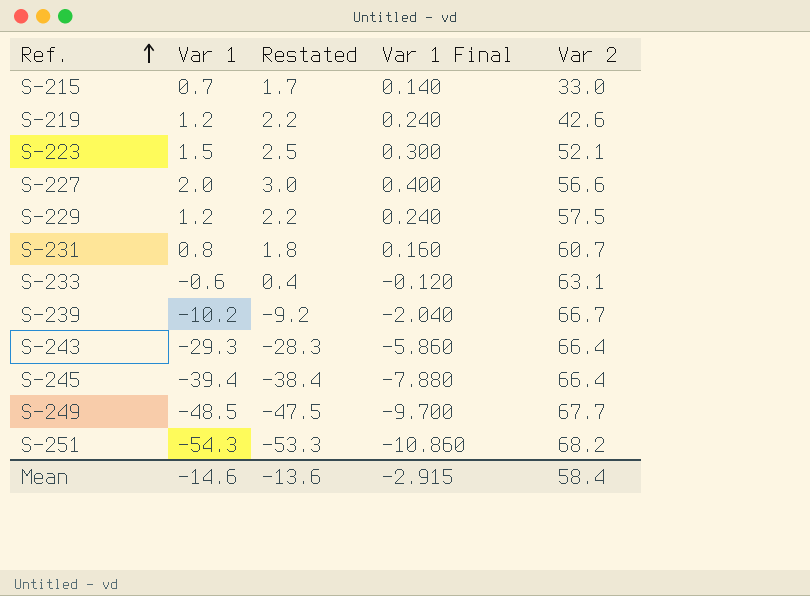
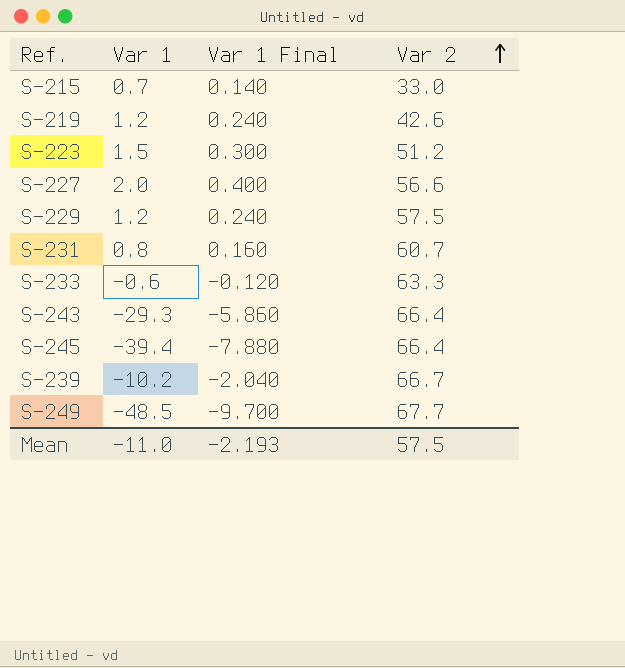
row order: Ref. ascending -> Var 2 ascending
column Restated | formula: [Var 1] + 1 -> none
row S-251: -54.3 | -53.3 | -10.860 | 68.2 -> none
S-223 | Var 2: 52.1 -> 51.2
S-233 | Var 2: 63.1 -> 63.3
Mean | Var 1: -14.6 -> -11.0
Mean | Var 1 Final: -2.915 -> -2.193
Mean | Var 2: 58.4 -> 57.5

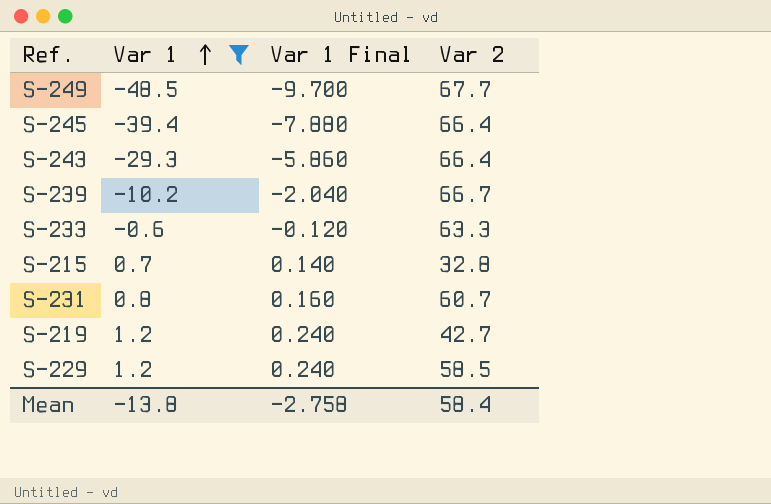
filter: none -> Var 1 <= 1.2
row order: Var 2 ascending -> Var 1 ascending
S-215 | Var 2: 33.0 -> 32.8
S-219 | Var 2: 42.6 -> 42.7
S-229 | Var 2: 57.5 -> 58.5
Mean | Var 1: -11.0 -> -13.8
Mean | Var 1 Final: -2.193 -> -2.758
Mean | Var 2: 57.5 -> 58.4

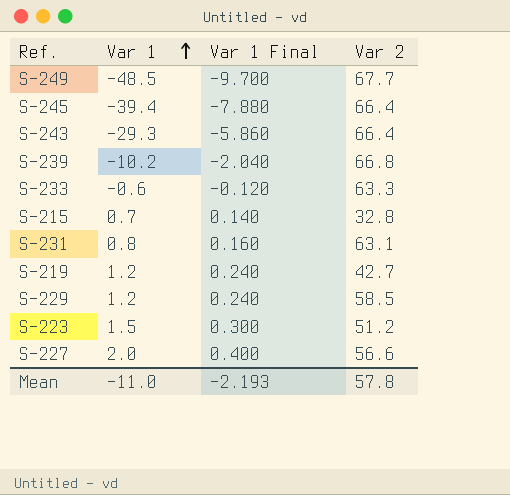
filter: Var 1 <= 1.2 -> none
S-239 | Var 2: 66.7 -> 66.8
S-231 | Var 2: 60.7 -> 63.1
Mean | Var 1: -13.8 -> -11.0
Mean | Var 1 Final: -2.758 -> -2.193
Mean | Var 2: 58.4 -> 57.8

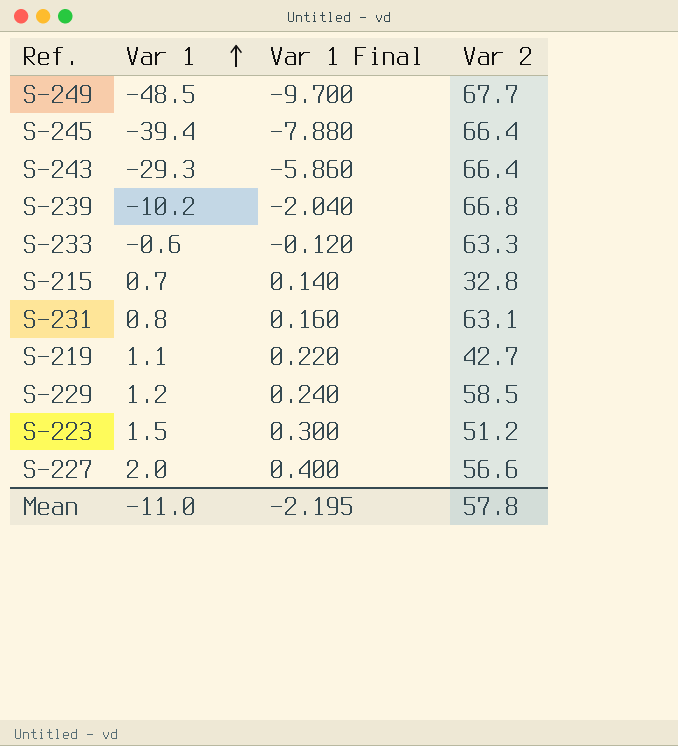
S-219 | Var 1: 1.2 -> 1.1
S-219 | Var 1 Final: 0.240 -> 0.220
Mean | Var 1 Final: -2.193 -> -2.195

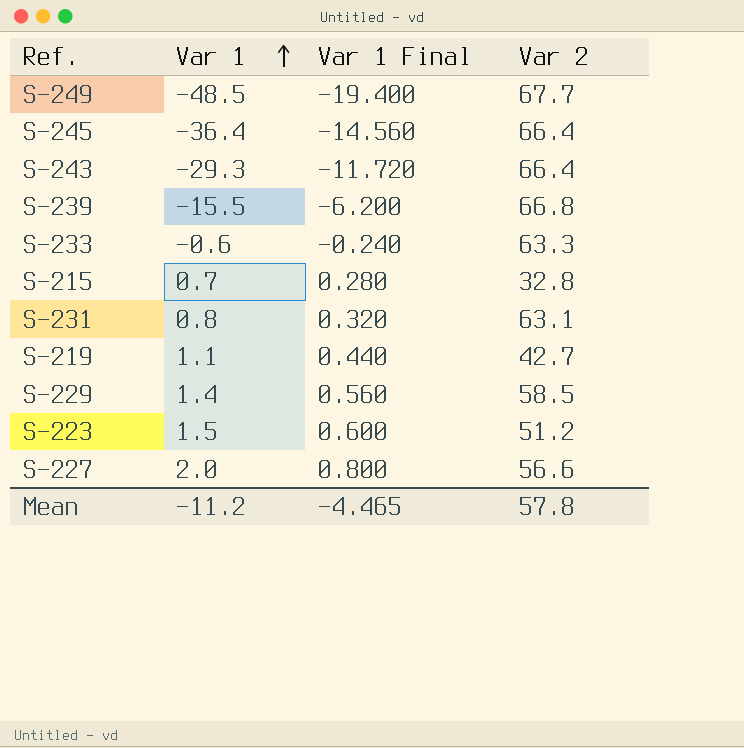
column Var 1 Final | formula: [Var 1] * 0.2 -> [Var 1] * 0.4
S-245 | Var 1: -39.4 -> -36.4
S-239 | Var 1: -10.2 -> -15.5
S-229 | Var 1: 1.2 -> 1.4
Mean | Var 1: -11.0 -> -11.2
Mean | Var 1 Final: -2.195 -> -4.465

